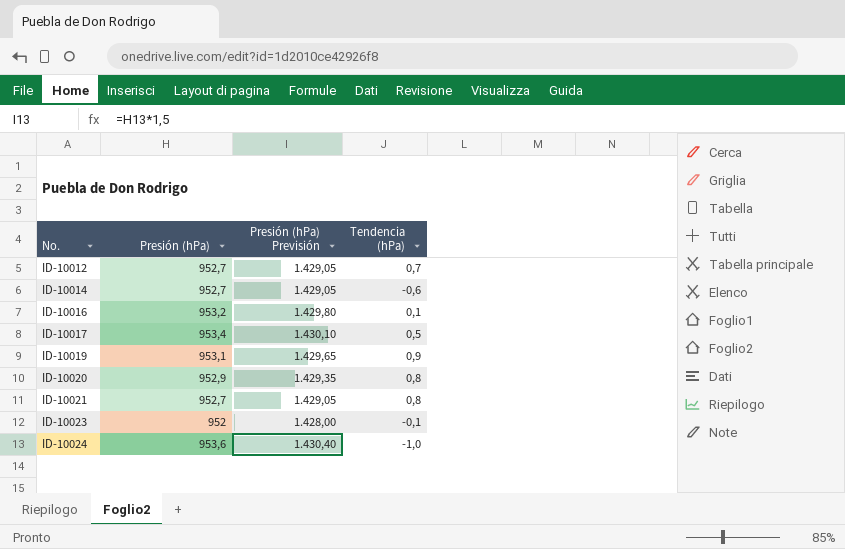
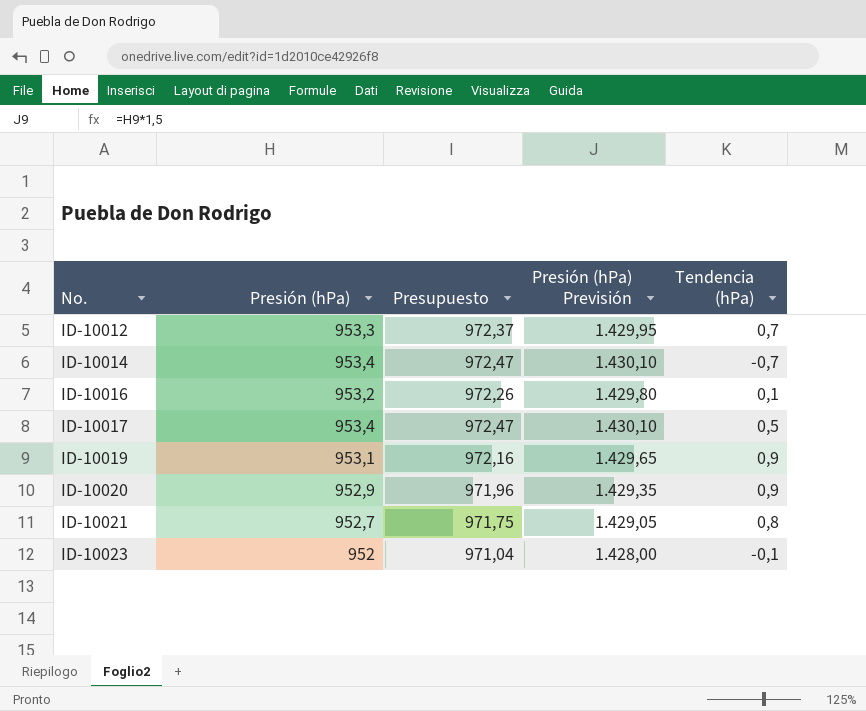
column Presupuesto | formula: none -> [Presión (hPa)] * 1,02
row ID-10024: 953,6 | 1.430,40 | -1,0 -> none
ID-10012 | Presión (hPa): 952,7 -> 953,3
ID-10012 | Presión (hPa) Previsión: 1.429,05 -> 1.429,95
ID-10014 | Presión (hPa): 952,7 -> 953,4
ID-10014 | Presión (hPa) Previsión: 1.429,05 -> 1.430,10
ID-10014 | Tendencia (hPa): -0,6 -> -0,7
ID-10020 | Tendencia (hPa): 0,8 -> 0,9

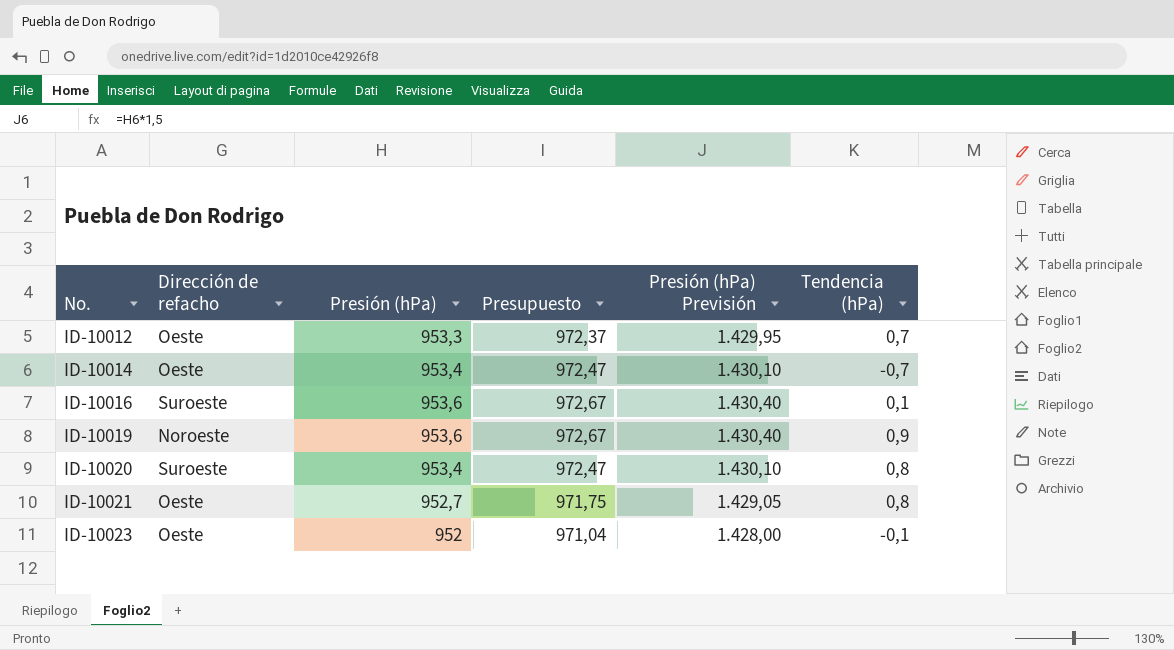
column Dirección de refacho | position: none -> 2
row ID-10017: 953,4 | 972,47 | 1.430,10 | 0,5 -> none
ID-10016 | Presión (hPa): 953,2 -> 953,6
ID-10016 | Presupuesto: 972,26 -> 972,67
ID-10016 | Presión (hPa) Previsión: 1.429,80 -> 1.430,40
ID-10019 | Presión (hPa): 953,1 -> 953,6
ID-10019 | Presupuesto: 972,16 -> 972,67
ID-10019 | Presión (hPa) Previsión: 1.429,65 -> 1.430,40
ID-10020 | Presión (hPa): 952,9 -> 953,4
ID-10020 | Presupuesto: 971,96 -> 972,47
ID-10020 | Presión (hPa) Previsión: 1.429,35 -> 1.430,10
ID-10020 | Tendencia (hPa): 0,9 -> 0,8

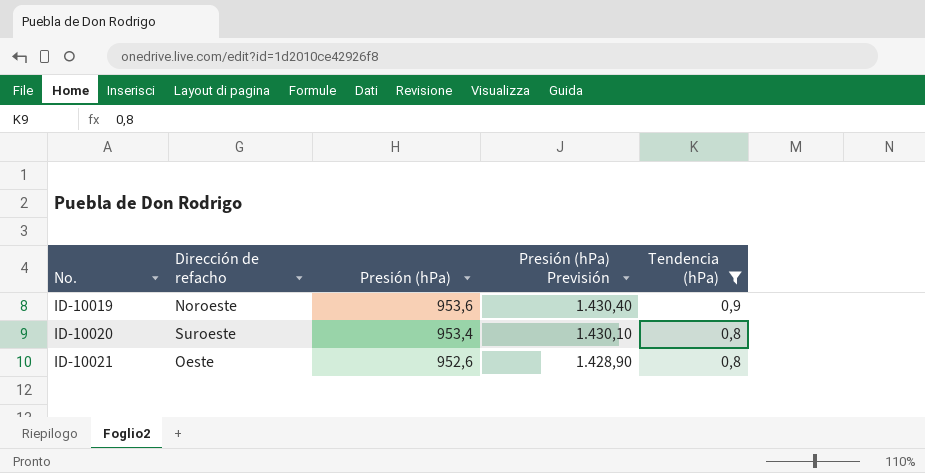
filter: none -> Tendencia (hPa) >= 0,8
column Presupuesto | formula: [Presión (hPa)] * 1,02 -> none
ID-10021 | Presión (hPa): 952,7 -> 952,6
ID-10021 | Presión (hPa) Previsión: 1.429,05 -> 1.428,90

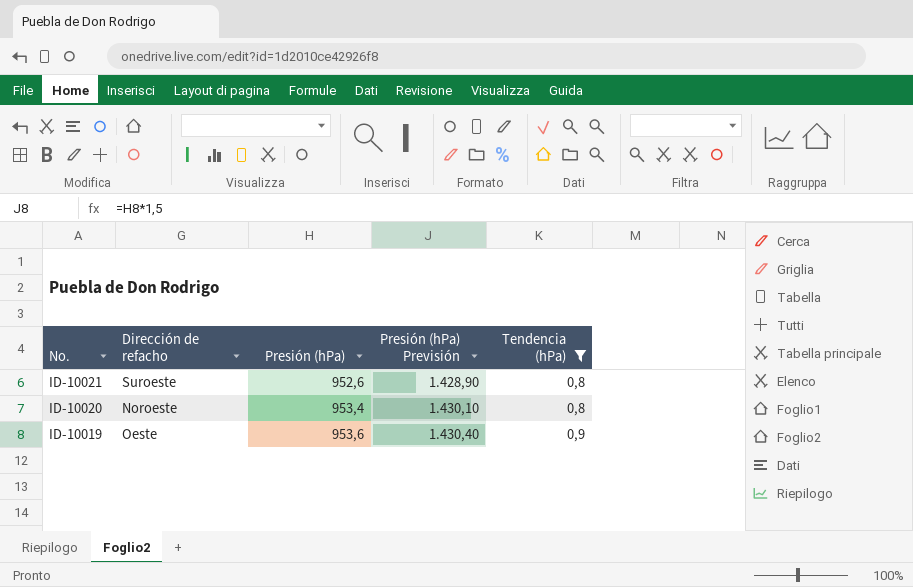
row order: No. ascending -> No. descending
ID-10021 | Dirección de refacho: Oeste -> Suroeste
ID-10020 | Dirección de refacho: Suroeste -> Noroeste
ID-10019 | Dirección de refacho: Noroeste -> Oeste

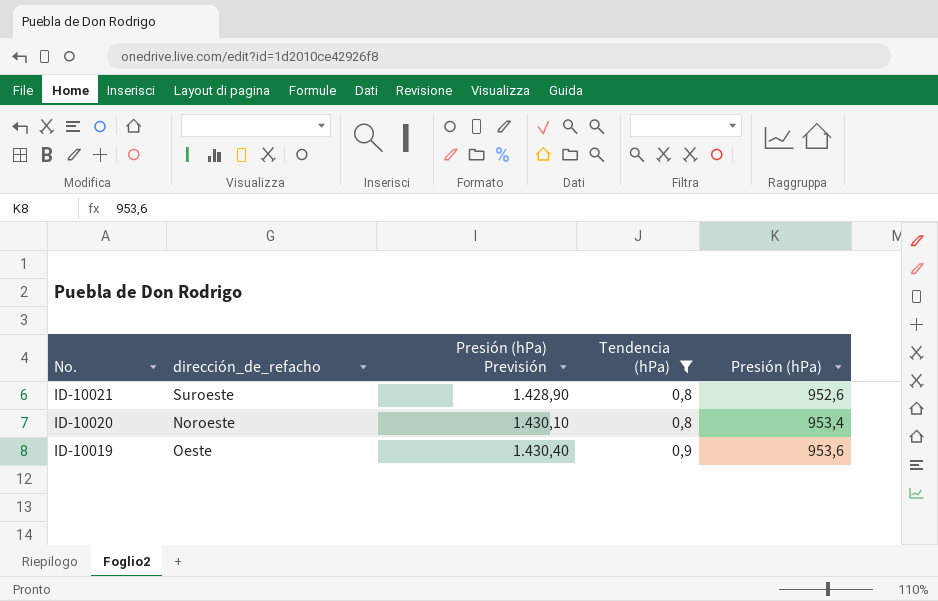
column name: Dirección de refacho -> dirección_de_refacho
column Presión (hPa) | position: 3 -> 5

